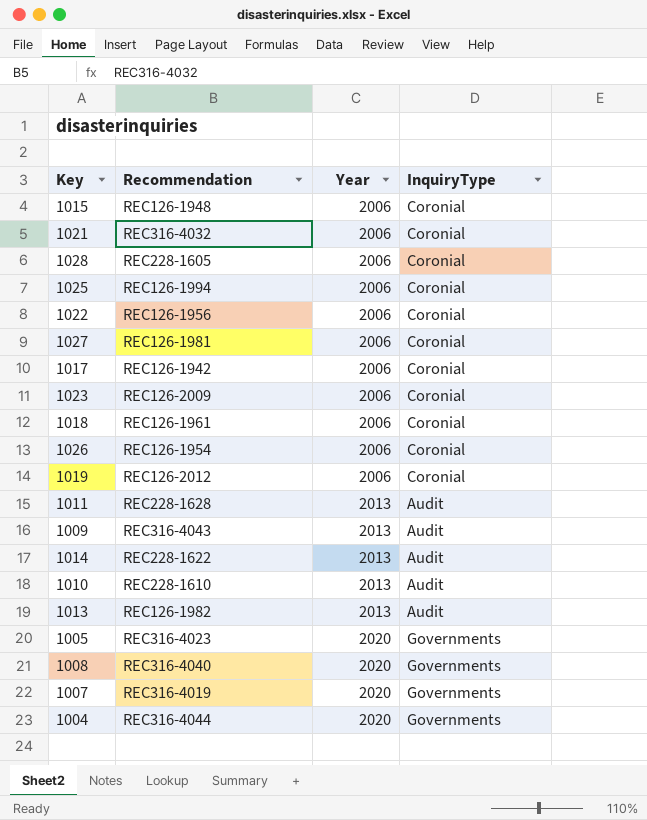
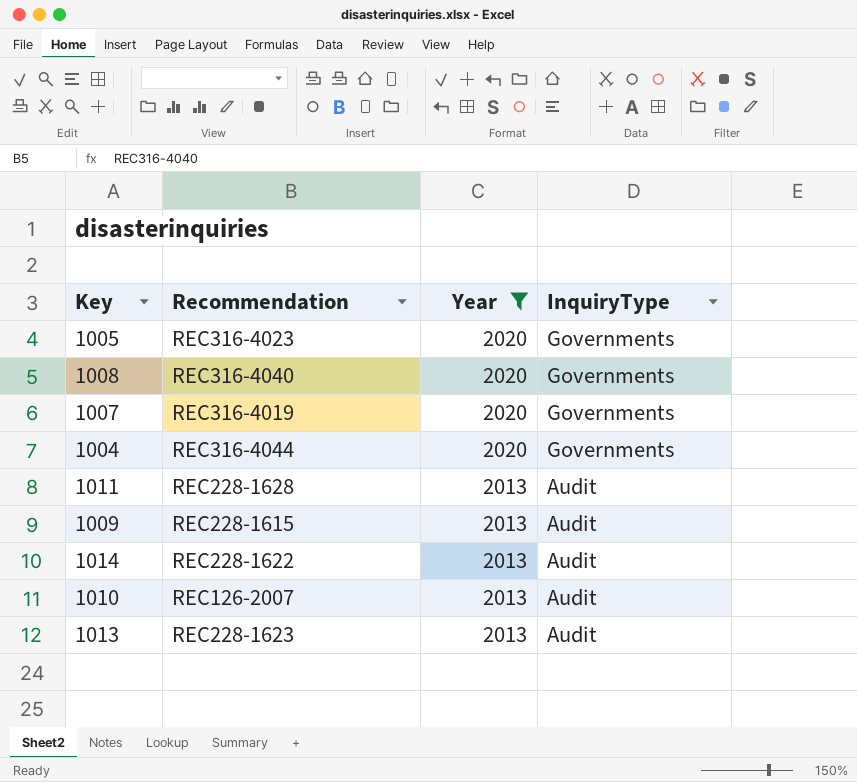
filter: none -> Year != 2006
row order: Year ascending -> Year descending
1009 | Recommendation: REC316-4043 -> REC228-1615
1010 | Recommendation: REC228-1610 -> REC126-2007
1013 | Recommendation: REC126-1982 -> REC228-1623

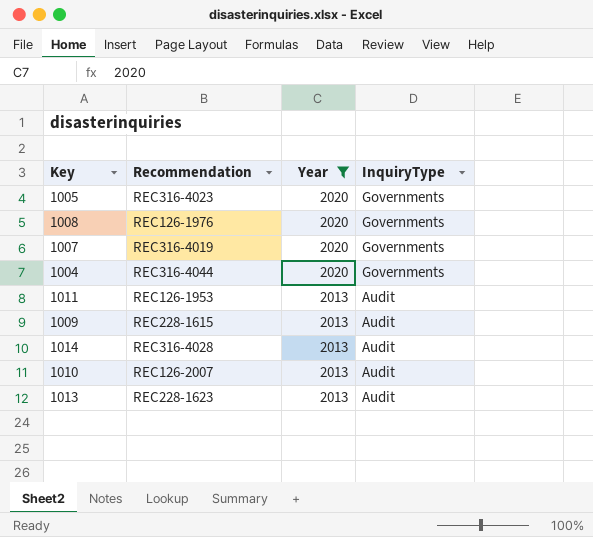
1008 | Recommendation: REC316-4040 -> REC126-1976
1011 | Recommendation: REC228-1628 -> REC126-1953
1014 | Recommendation: REC228-1622 -> REC316-4028

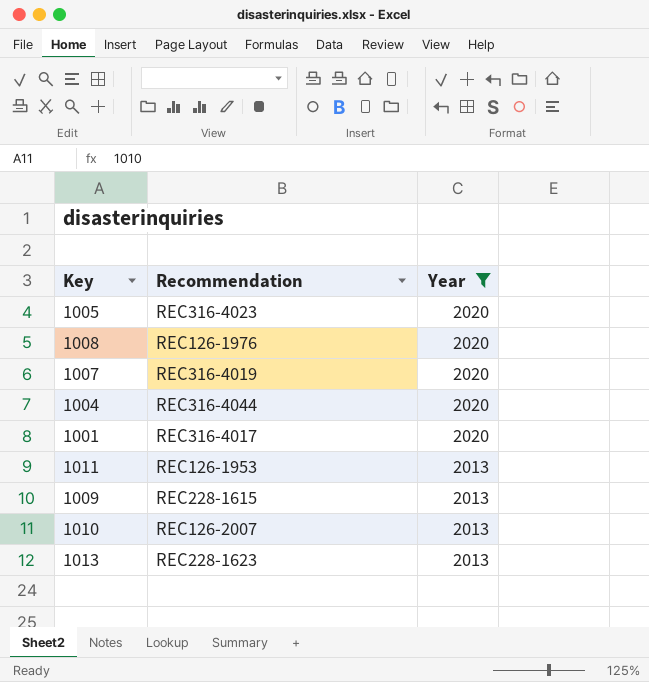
column InquiryType | position: 4 -> none
row 1014: REC316-4028 | 2013 | Audit -> none
row 1001: none -> REC316-4017 | 2020

